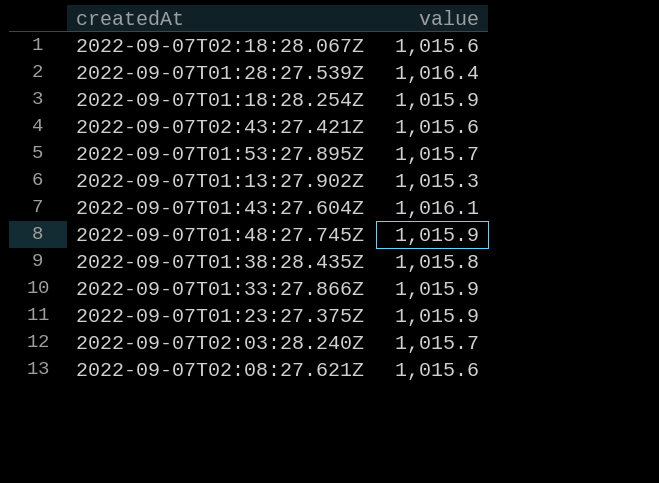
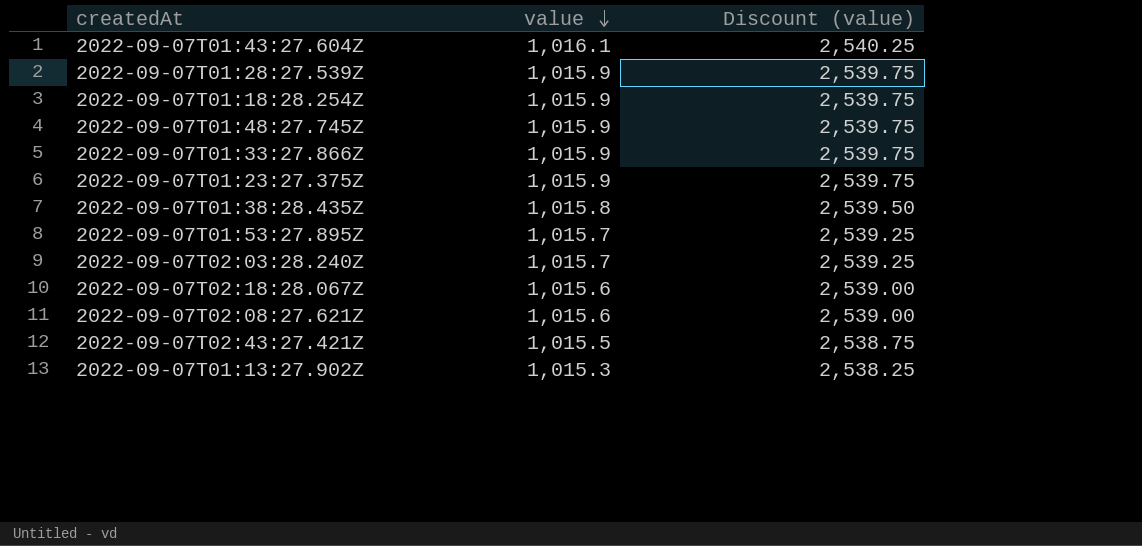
row order: none -> value descending
column Discount (value) | formula: none -> [value] * 2.5
2022-09-07T01:28:27.539Z | value: 1,016.4 -> 1,015.9
2022-09-07T02:43:27.421Z | value: 1,015.6 -> 1,015.5

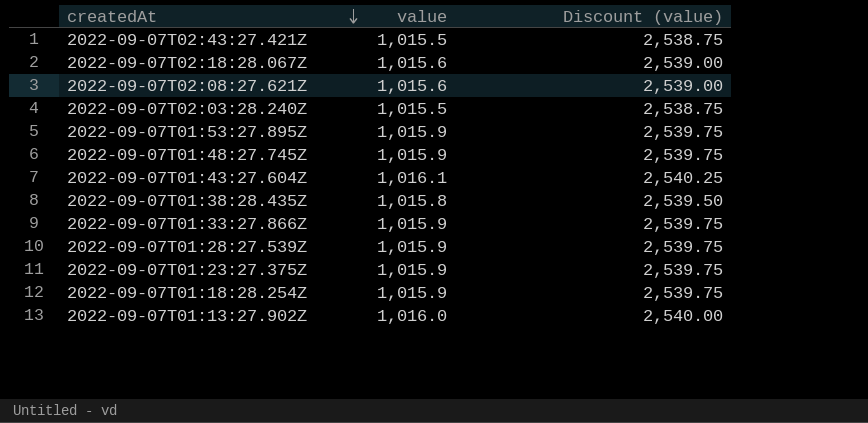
row order: value descending -> createdAt descending
2022-09-07T02:03:28.240Z | value: 1,015.7 -> 1,015.5
2022-09-07T02:03:28.240Z | Discount (value): 2,539.25 -> 2,538.75
2022-09-07T01:53:27.895Z | value: 1,015.7 -> 1,015.9
2022-09-07T01:53:27.895Z | Discount (value): 2,539.25 -> 2,539.75
2022-09-07T01:13:27.902Z | value: 1,015.3 -> 1,016.0
2022-09-07T01:13:27.902Z | Discount (value): 2,538.25 -> 2,540.00

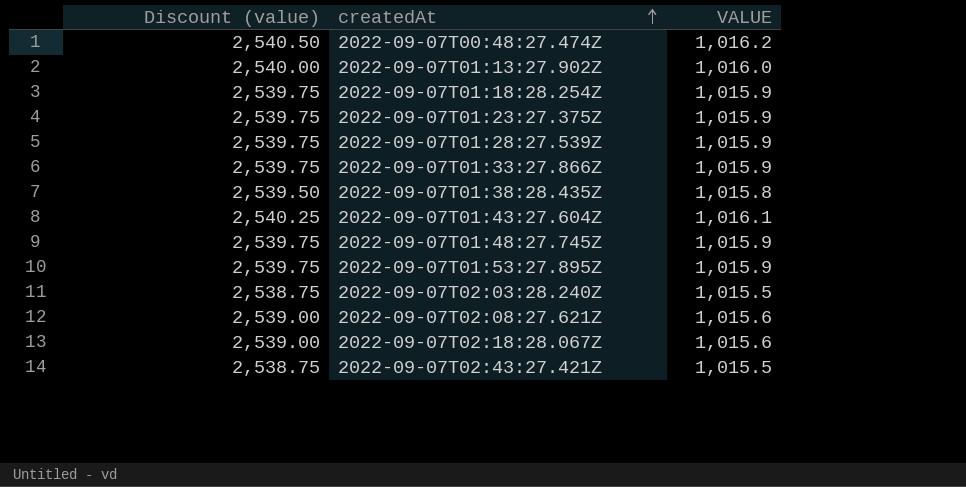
row order: createdAt descending -> createdAt ascending
column Discount (value) | position: 3 -> 1
column name: value -> VALUE
row 2022-09-07T00:48:27.474Z: none -> 2,540.50 | 1,016.2

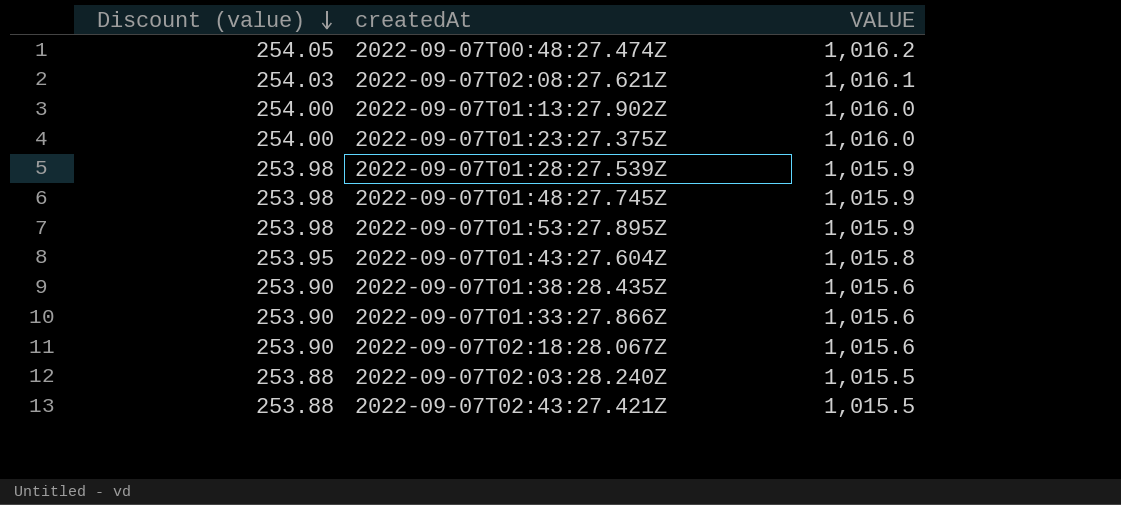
row order: createdAt ascending -> Discount (value) descending
column Discount (value) | formula: [VALUE] * 2.5 -> [VALUE] * 0.25
row 2022-09-07T01:18:28.254Z: 2,539.75 | 1,015.9 -> none
2022-09-07T02:08:27.621Z | VALUE: 1,015.6 -> 1,016.1
2022-09-07T01:23:27.375Z | VALUE: 1,015.9 -> 1,016.0
2022-09-07T01:43:27.604Z | VALUE: 1,016.1 -> 1,015.8
2022-09-07T01:38:28.435Z | VALUE: 1,015.8 -> 1,015.6
2022-09-07T01:33:27.866Z | VALUE: 1,015.9 -> 1,015.6

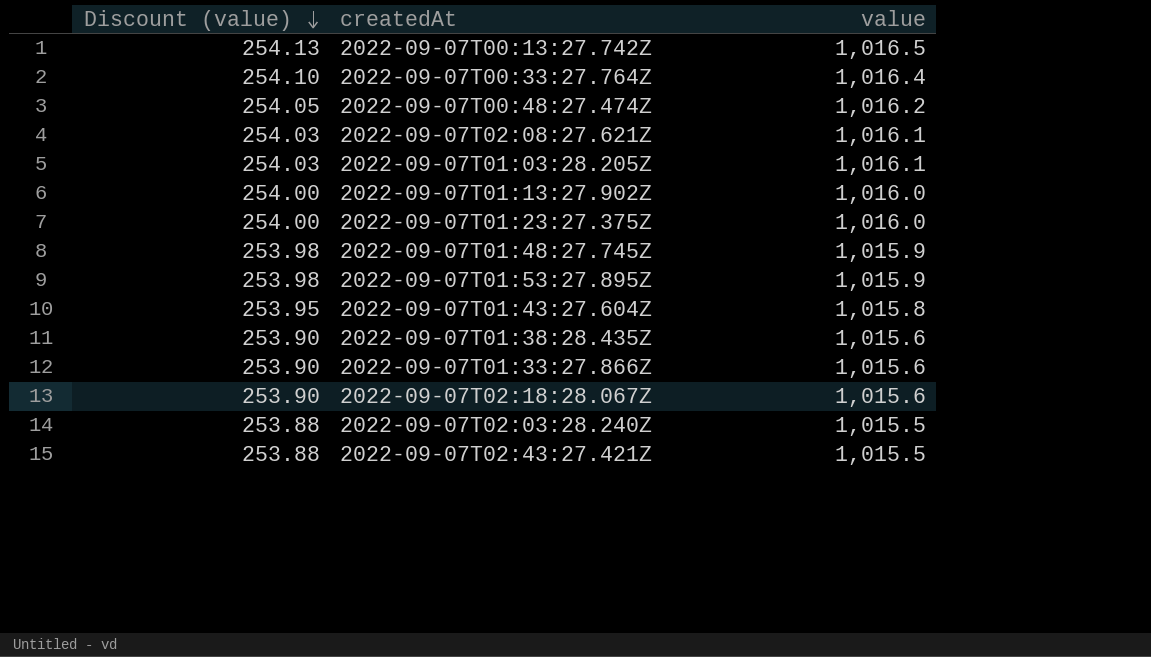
column name: VALUE -> value
row 2022-09-07T01:28:27.539Z: 253.98 | 1,015.9 -> none
row 2022-09-07T00:13:27.742Z: none -> 254.13 | 1,016.5
row 2022-09-07T00:33:27.764Z: none -> 254.10 | 1,016.4
row 2022-09-07T01:03:28.205Z: none -> 254.03 | 1,016.1

